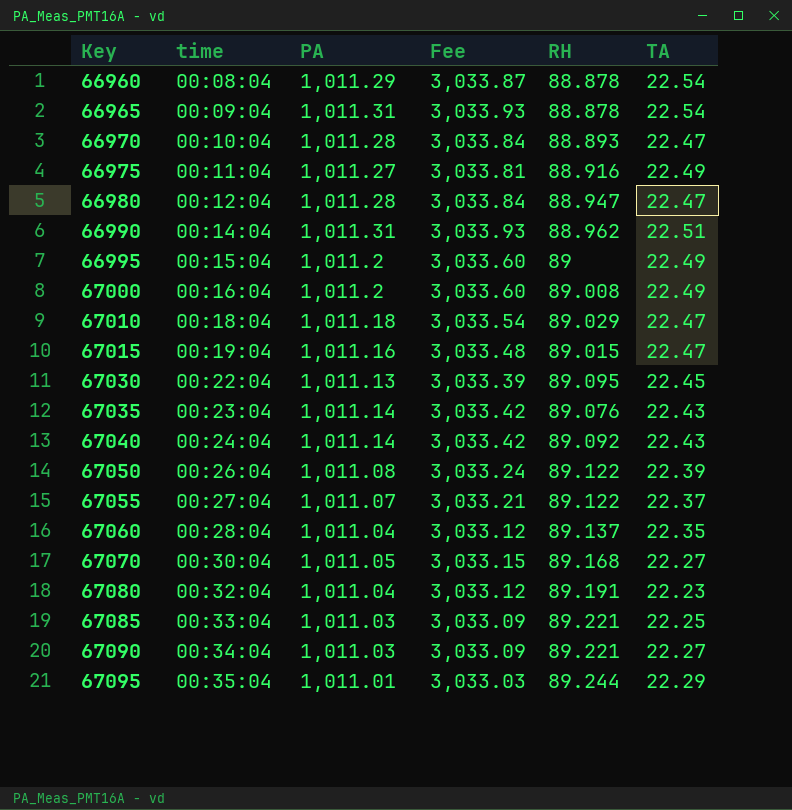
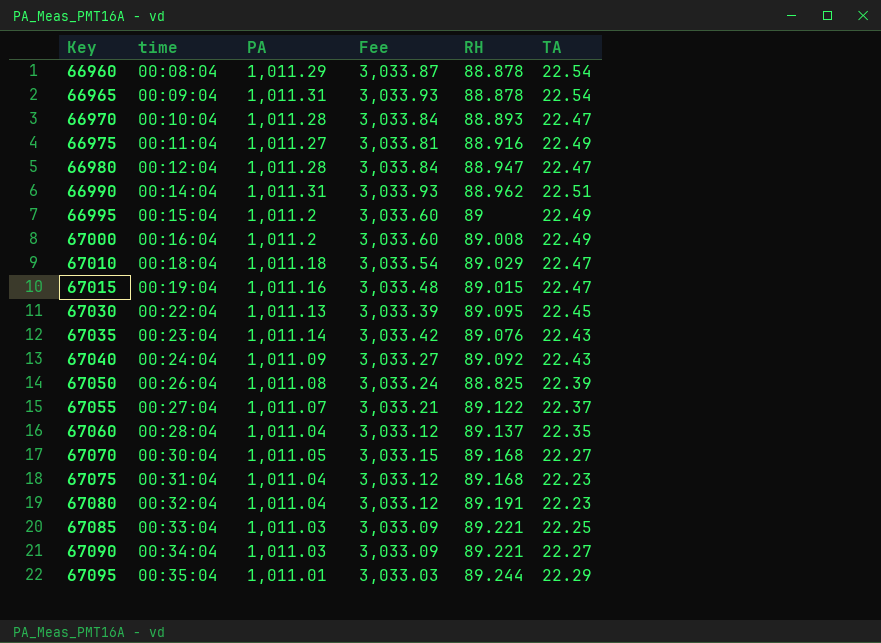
67040 | PA: 1,011.14 -> 1,011.09
67040 | Fee: 3,033.42 -> 3,033.27
67050 | RH: 89.122 -> 88.825
row 67075: none -> 00:31:04 | 1,011.04 | 3,033.12 | 89.168 | 22.23

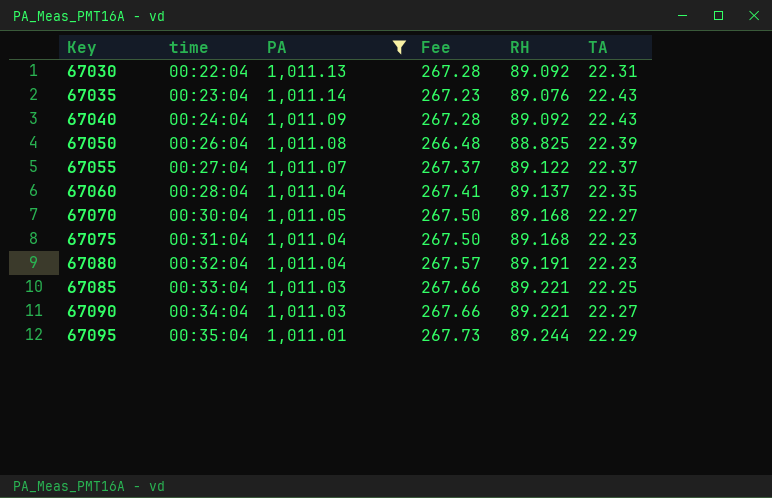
filter: none -> PA <= 1,011.14
column Fee | formula: [PA] * 3 -> [RH] * 3
67030 | RH: 89.095 -> 89.092
67030 | TA: 22.45 -> 22.31

